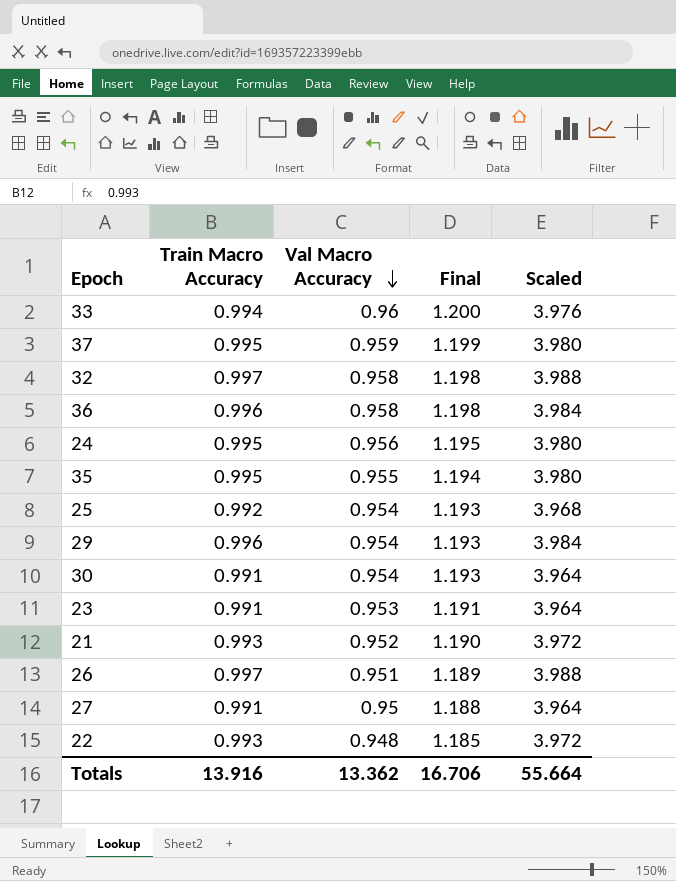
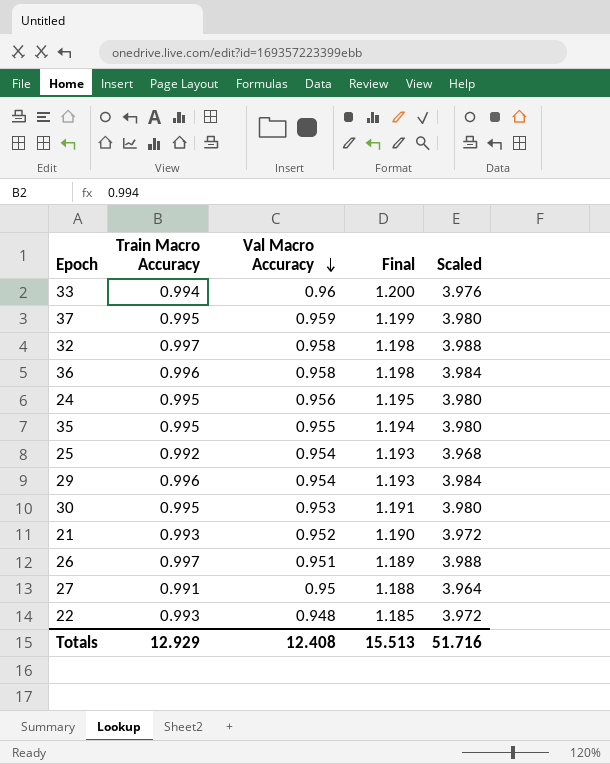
row 23: 0.991 | 0.953 | 1.191 | 3.964 -> none
30 | Train Macro Accuracy: 0.991 -> 0.995
30 | Val Macro Accuracy: 0.954 -> 0.953
30 | Final: 1.193 -> 1.191
30 | Scaled: 3.964 -> 3.980
Totals | Train Macro Accuracy: 13.916 -> 12.929
Totals | Val Macro Accuracy: 13.362 -> 12.408
Totals | Final: 16.706 -> 15.513
Totals | Scaled: 55.664 -> 51.716

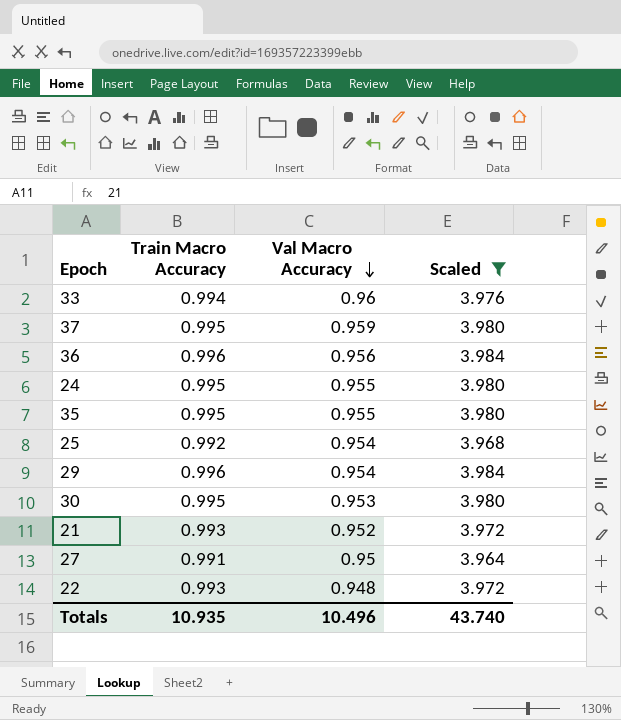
filter: none -> Scaled != 3.988
column Final | formula: [Val Macro Accuracy] * 1.25 -> none
36 | Val Macro Accuracy: 0.958 -> 0.956
24 | Val Macro Accuracy: 0.956 -> 0.955
Totals | Train Macro Accuracy: 12.929 -> 10.935
Totals | Val Macro Accuracy: 12.408 -> 10.496
Totals | Scaled: 51.716 -> 43.740

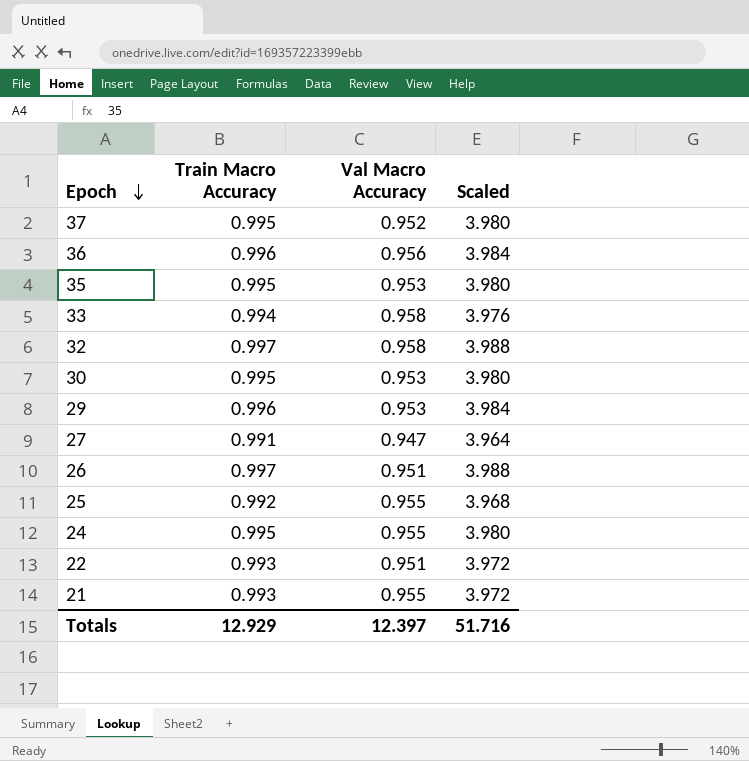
filter: Scaled != 3.988 -> none
row order: Val Macro Accuracy descending -> Epoch descending
37 | Val Macro Accuracy: 0.959 -> 0.952
35 | Val Macro Accuracy: 0.955 -> 0.953
33 | Val Macro Accuracy: 0.96 -> 0.958
29 | Val Macro Accuracy: 0.954 -> 0.953
27 | Val Macro Accuracy: 0.95 -> 0.947
25 | Val Macro Accuracy: 0.954 -> 0.955
22 | Val Macro Accuracy: 0.948 -> 0.951
21 | Val Macro Accuracy: 0.952 -> 0.955
Totals | Train Macro Accuracy: 10.935 -> 12.929
Totals | Val Macro Accuracy: 10.496 -> 12.397
Totals | Scaled: 43.740 -> 51.716

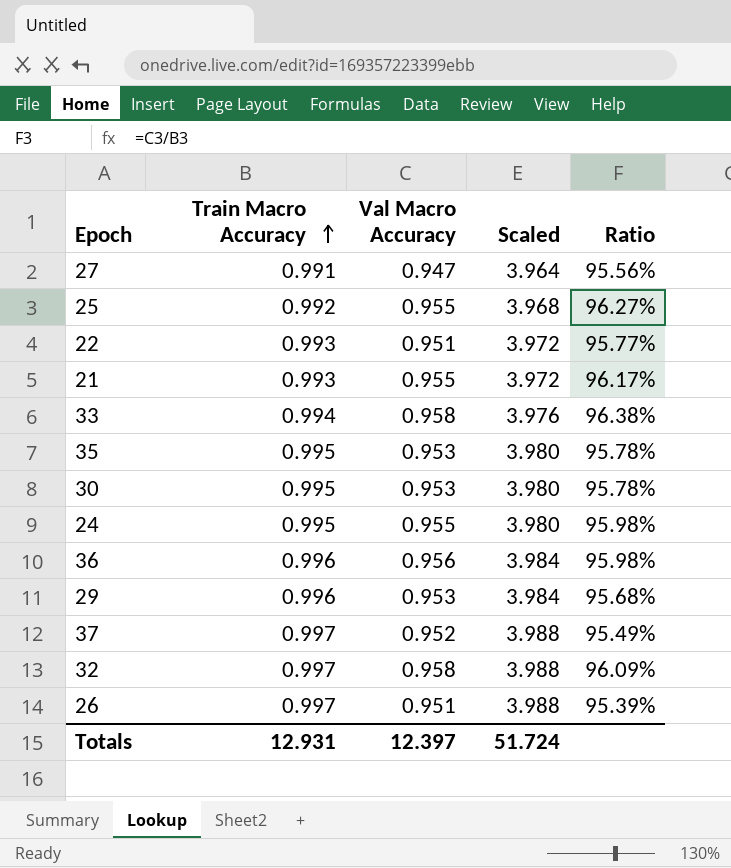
row order: Epoch descending -> Train Macro Accuracy ascending
column Ratio | formula: none -> [Val Macro Accuracy] / [Train Macro Accuracy]
37 | Train Macro Accuracy: 0.995 -> 0.997
37 | Scaled: 3.980 -> 3.988
Totals | Train Macro Accuracy: 12.929 -> 12.931
Totals | Scaled: 51.716 -> 51.724

